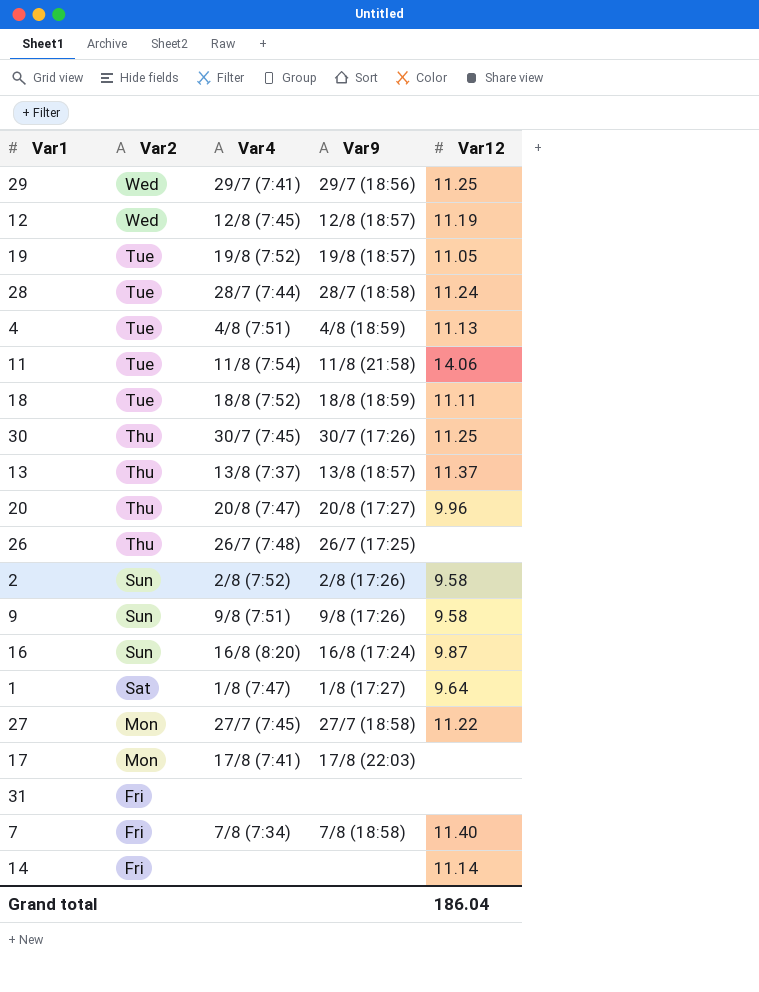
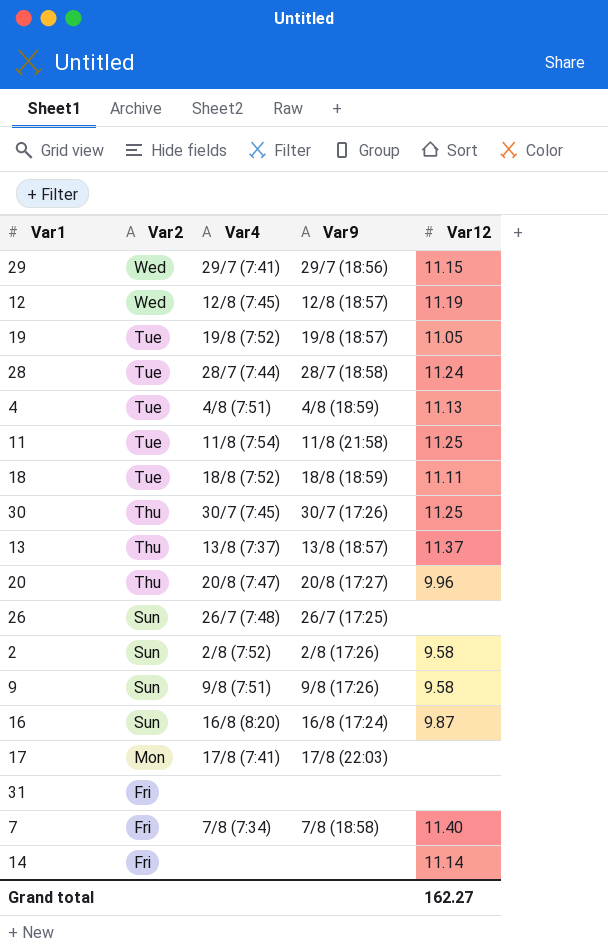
row 1: Sat | 1/8 (7:47) | 1/8 (17:27) | 9.64 -> none
row 27: Mon | 27/7 (7:45) | 27/7 (18:58) | 11.22 -> none
29 | Var12: 11.25 -> 11.15
11 | Var12: 14.06 -> 11.25
26 | Var2: Thu -> Sun
Grand total | Var12: 186.04 -> 162.27

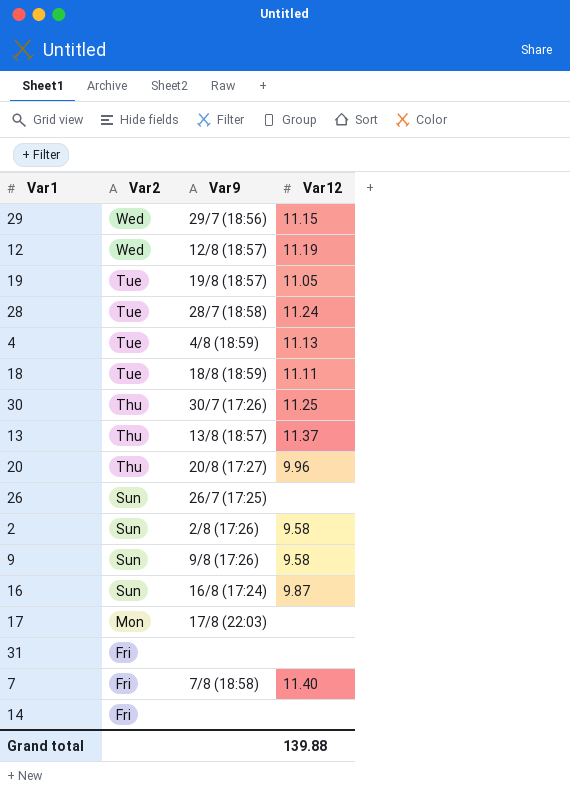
column Var4 | position: 3 -> none
row 11: Tue | 11/8 (7:54) | 11/8 (21:58) | 11.25 -> none
14 | Var12: 11.14 -> none
Grand total | Var12: 162.27 -> 139.88

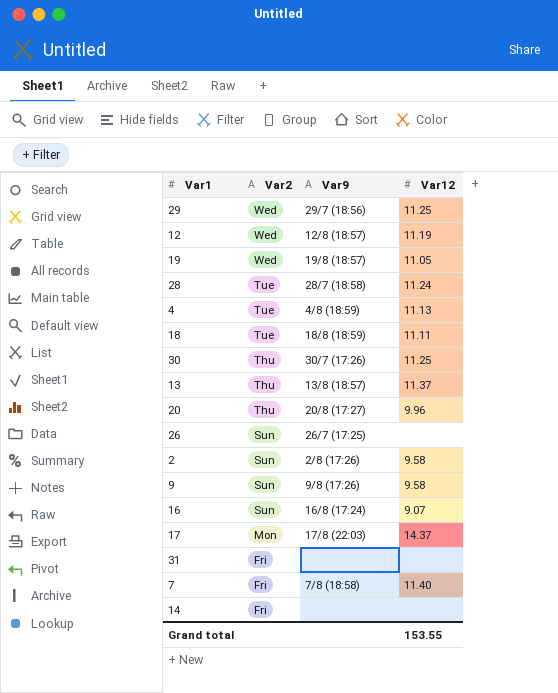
29 | Var12: 11.15 -> 11.25
19 | Var2: Tue -> Wed
16 | Var12: 9.87 -> 9.07
17 | Var12: none -> 14.37
Grand total | Var12: 139.88 -> 153.55

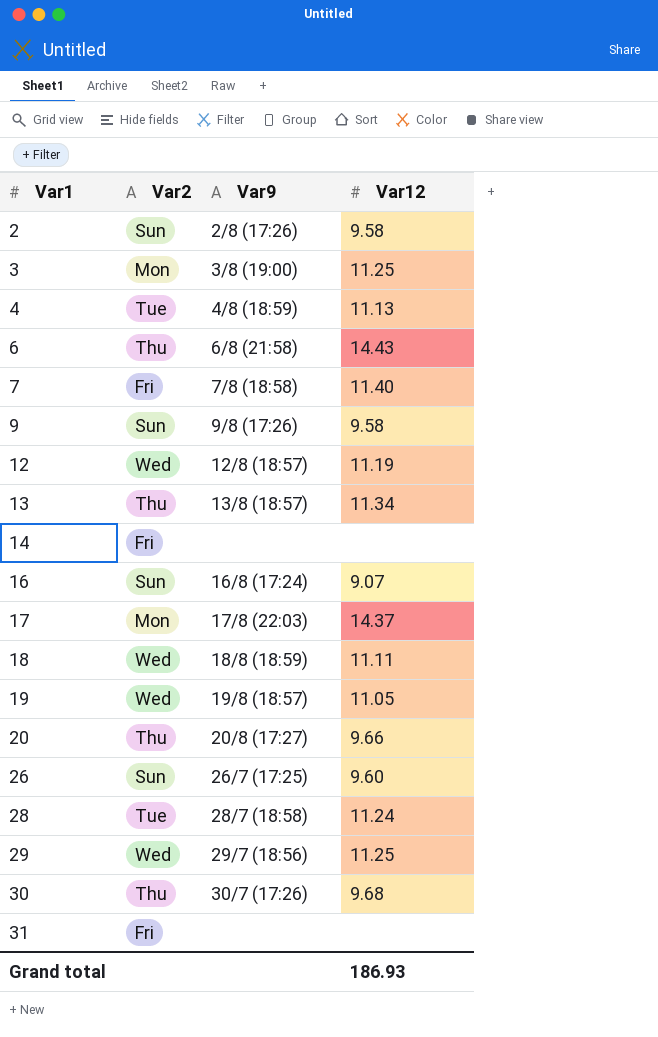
row order: Var2 descending -> Var1 ascending
row 3: none -> Mon | 3/8 (19:00) | 11.25
row 6: none -> Thu | 6/8 (21:58) | 14.43
13 | Var12: 11.37 -> 11.34
18 | Var2: Tue -> Wed
20 | Var12: 9.96 -> 9.66
26 | Var12: none -> 9.60
30 | Var12: 11.25 -> 9.68
Grand total | Var12: 153.55 -> 186.93

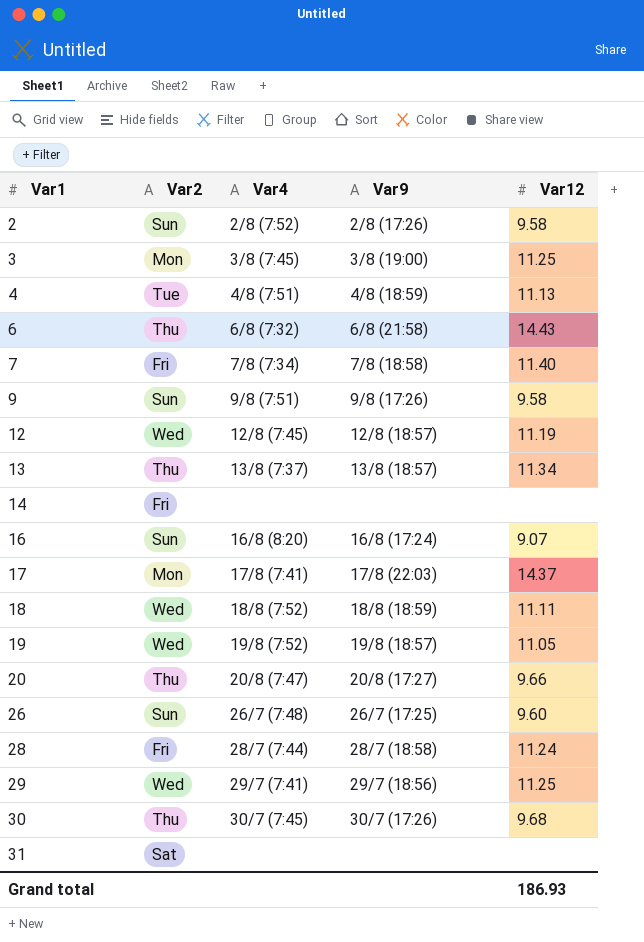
column Var4 | position: none -> 3
28 | Var2: Tue -> Fri
31 | Var2: Fri -> Sat

